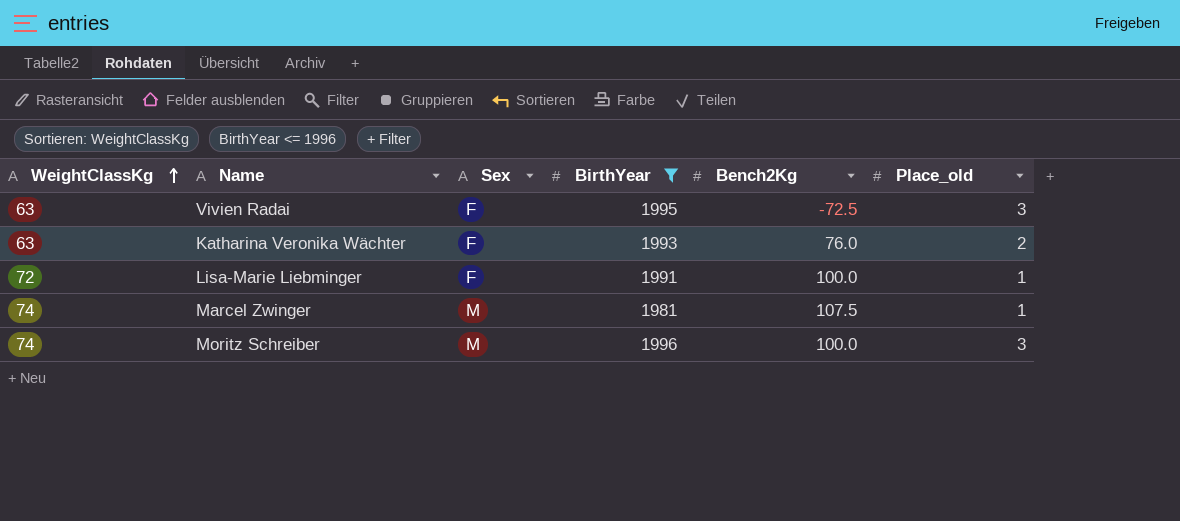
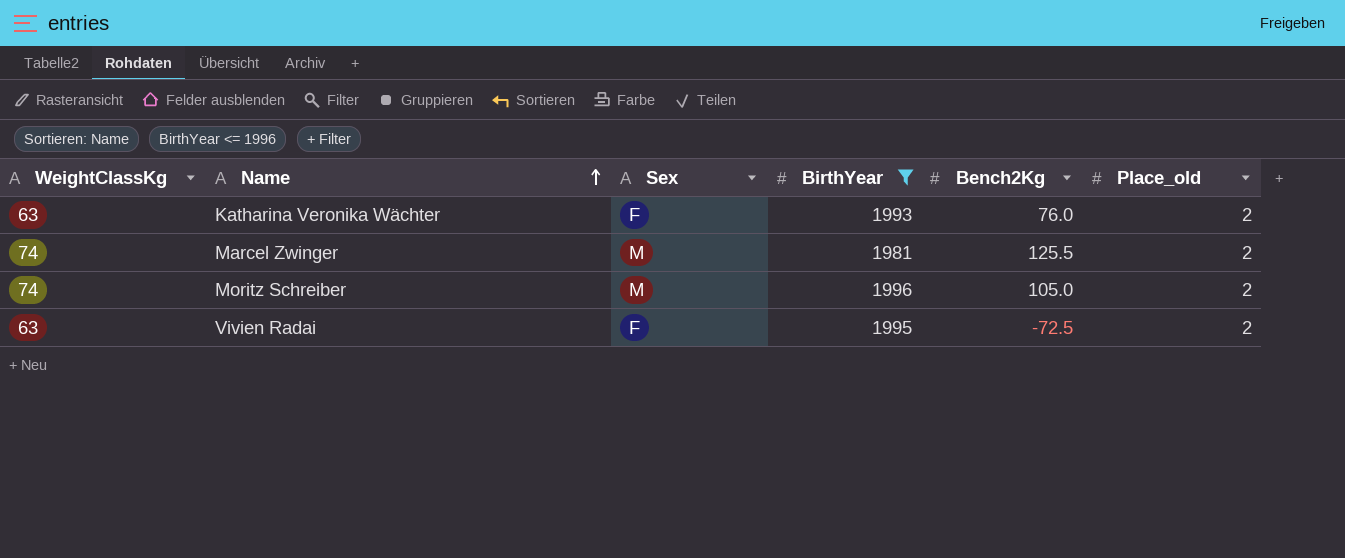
row order: WeightClassKg ascending -> Name ascending
row Lisa-Marie Liebminger: 72 | F | 1991 | 100.0 | 1 -> none
Marcel Zwinger | Bench2Kg: 107.5 -> 125.5
Marcel Zwinger | Place_old: 1 -> 2
Moritz Schreiber | Bench2Kg: 100.0 -> 105.0
Moritz Schreiber | Place_old: 3 -> 2
Vivien Radai | Place_old: 3 -> 2

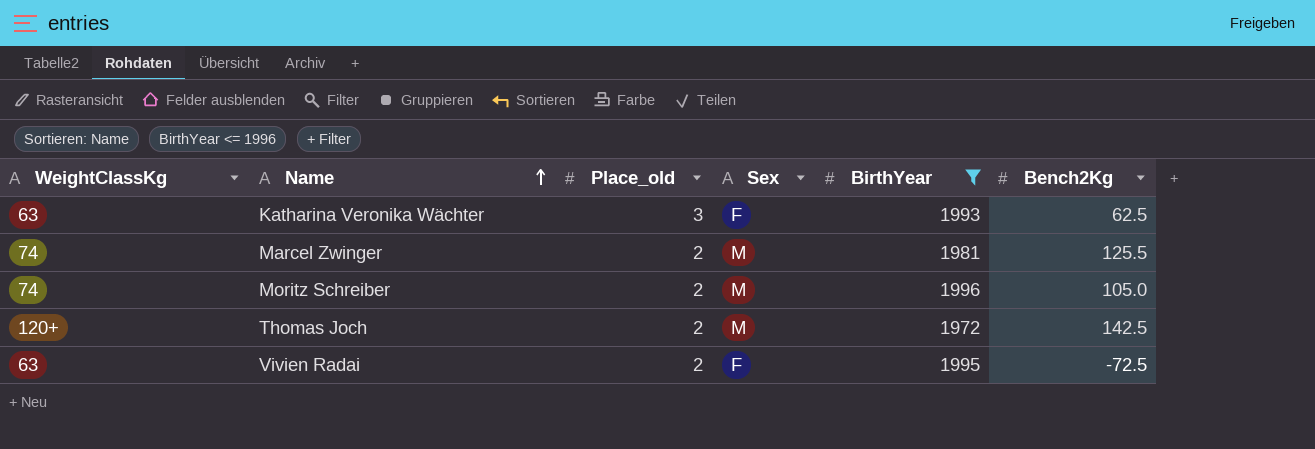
column Place_old | position: 6 -> 3
Katharina Veronika Wächter | Place_old: 2 -> 3
Katharina Veronika Wächter | Bench2Kg: 76.0 -> 62.5
row Thomas Joch: none -> 120+ | 2 | M | 1972 | 142.5

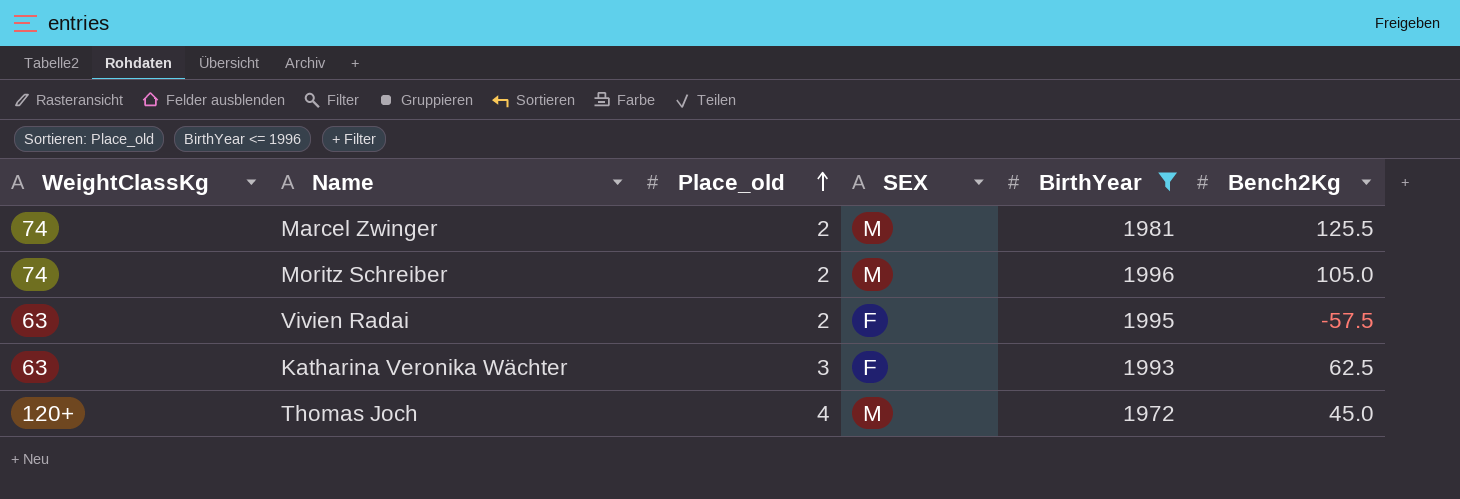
row order: Name ascending -> Place_old ascending
column name: Sex -> SEX
Vivien Radai | Bench2Kg: -72.5 -> -57.5
Thomas Joch | Place_old: 2 -> 4
Thomas Joch | Bench2Kg: 142.5 -> 45.0

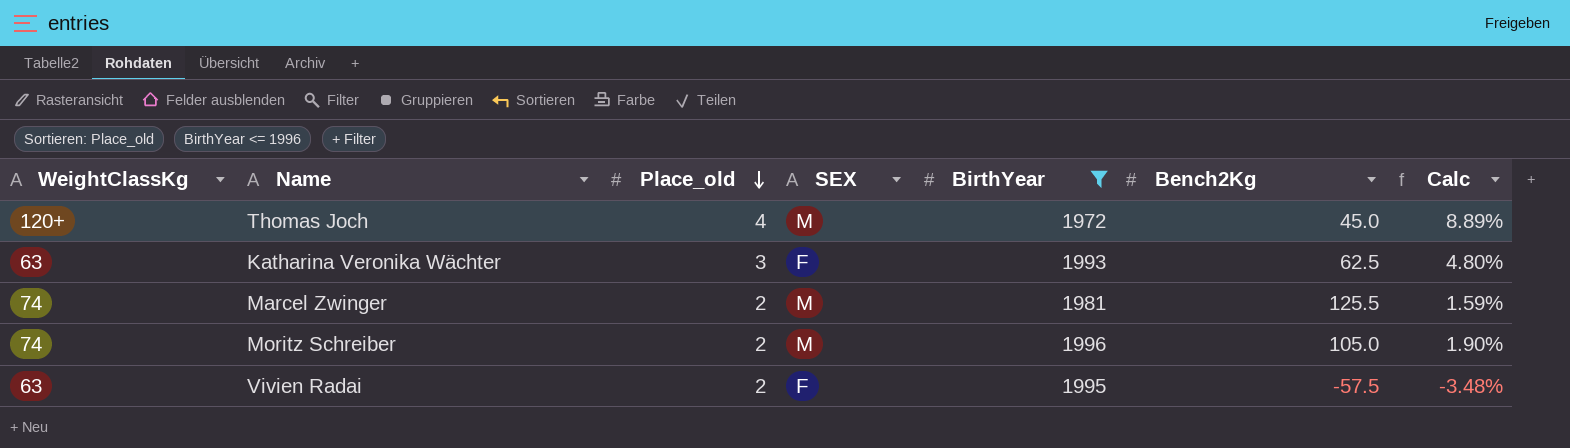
row order: Place_old ascending -> Place_old descending
column Calc | formula: none -> [Place_old] / [Bench2Kg]

